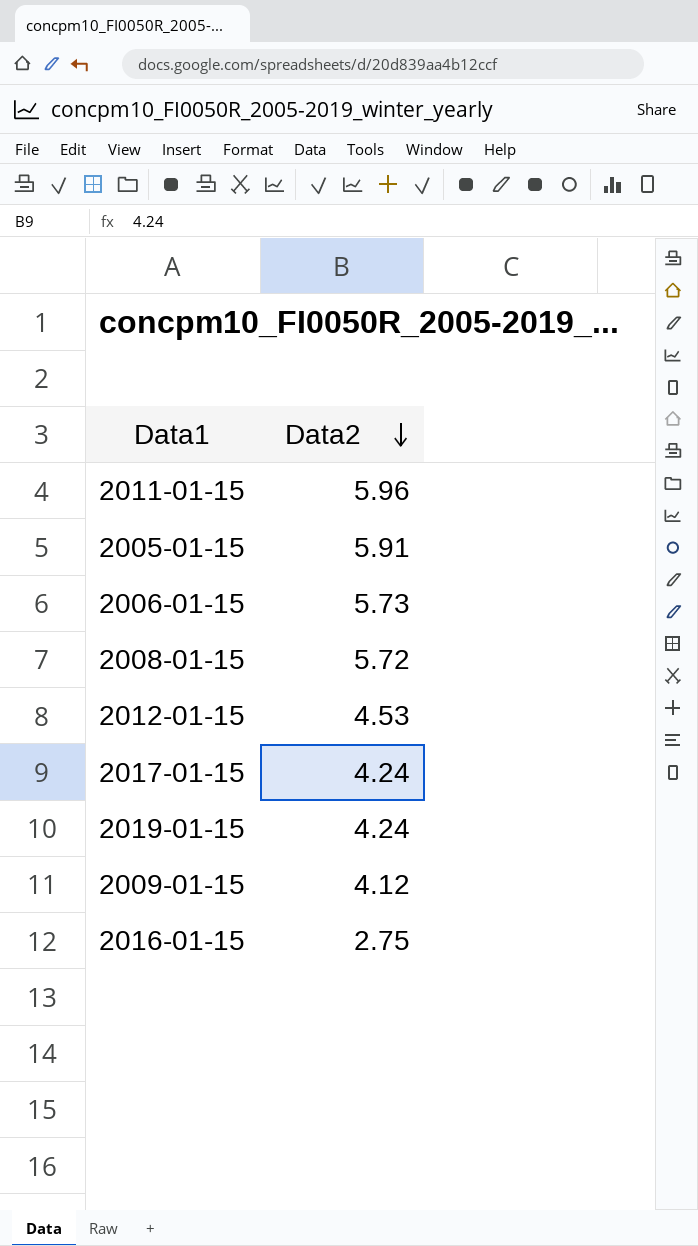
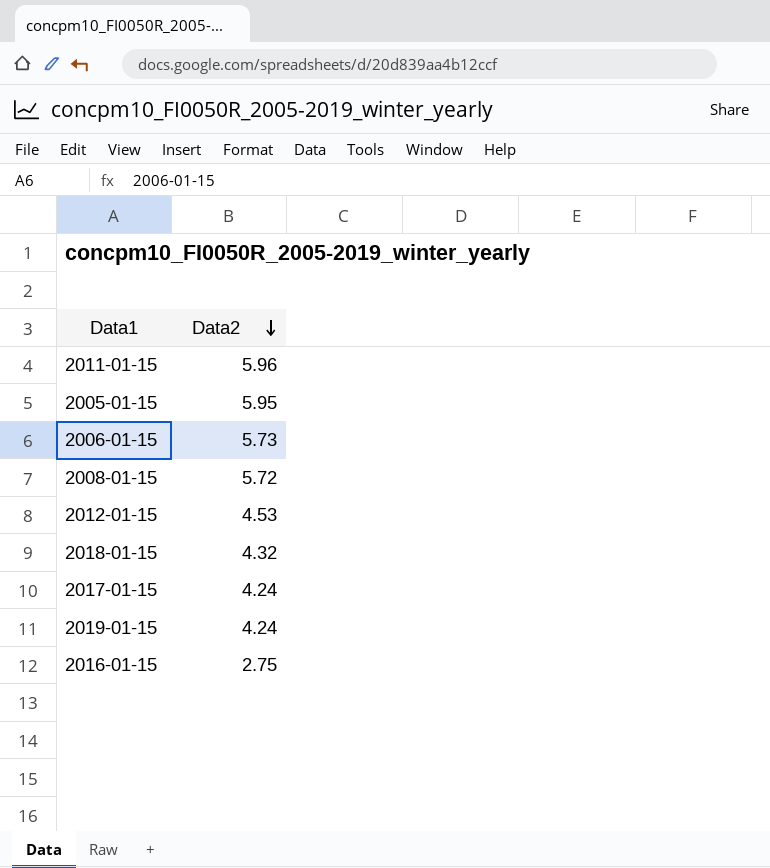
row 2009-01-15: 4.12 -> none
2005-01-15 | Data2: 5.91 -> 5.95
row 2018-01-15: none -> 4.32

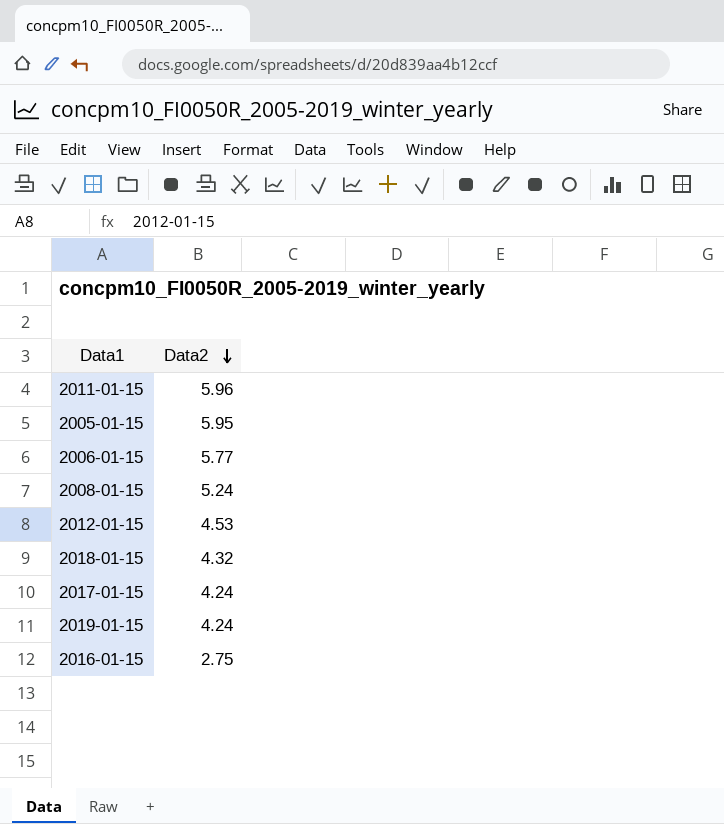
2006-01-15 | Data2: 5.73 -> 5.77
2008-01-15 | Data2: 5.72 -> 5.24

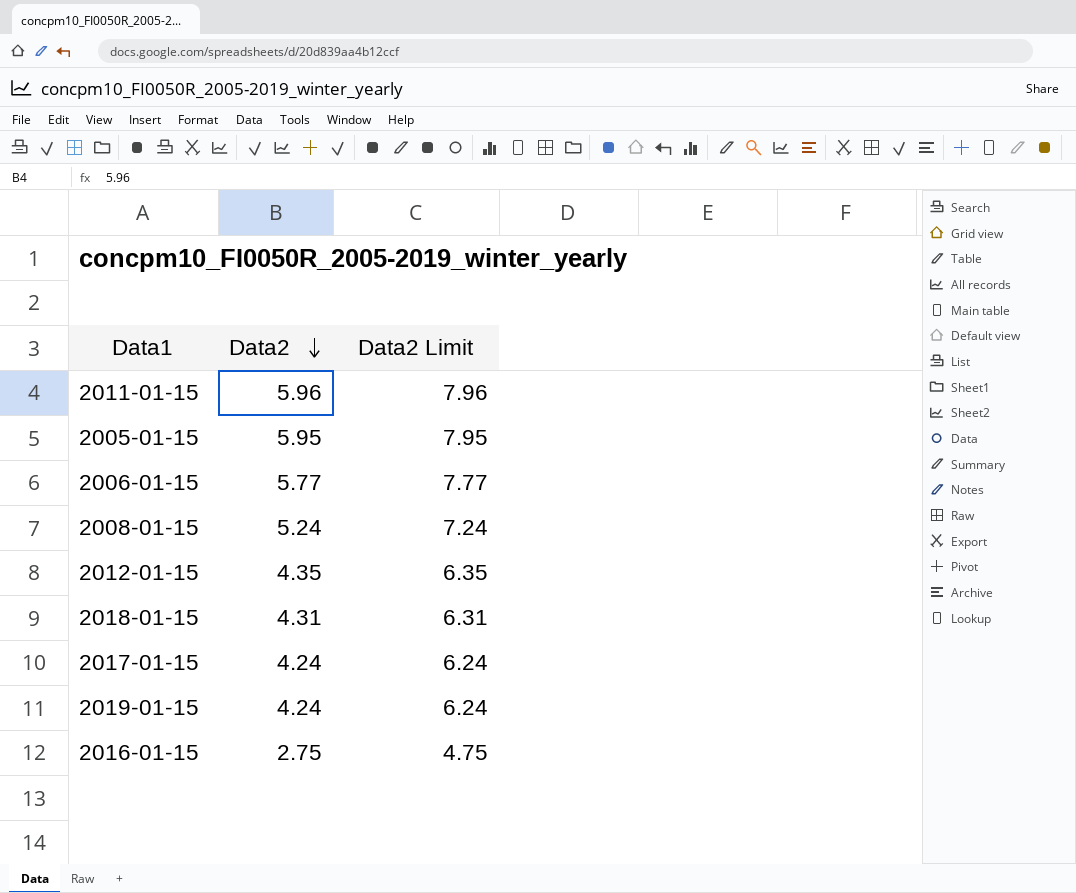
column Data2 Limit | formula: none -> [Data2] + 2
2012-01-15 | Data2: 4.53 -> 4.35
2018-01-15 | Data2: 4.32 -> 4.31

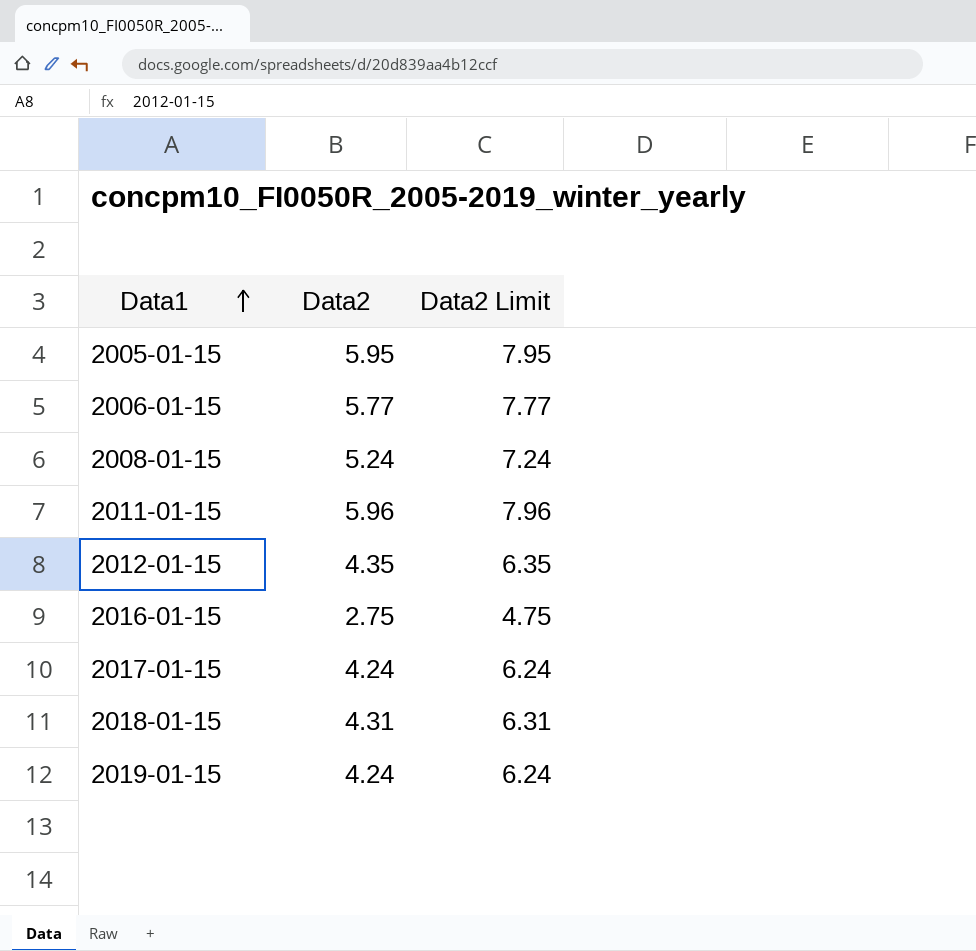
row order: Data2 descending -> Data1 ascending

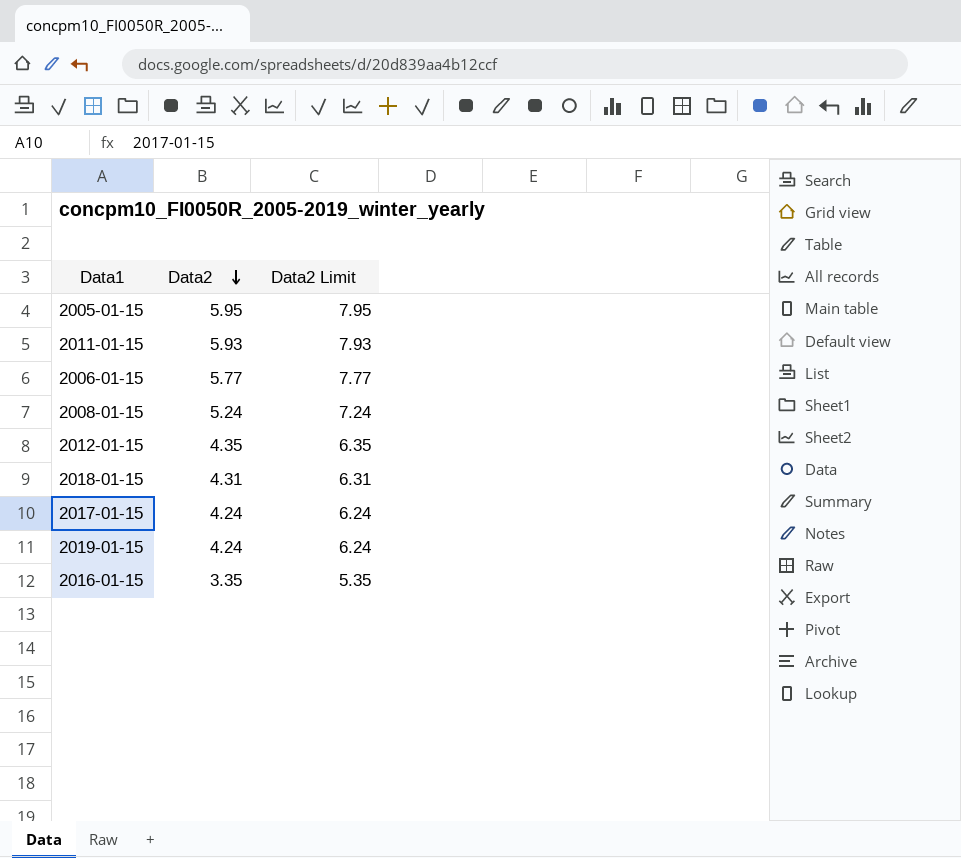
row order: Data1 ascending -> Data2 descending
2011-01-15 | Data2: 5.96 -> 5.93
2011-01-15 | Data2 Limit: 7.96 -> 7.93
2016-01-15 | Data2: 2.75 -> 3.35
2016-01-15 | Data2 Limit: 4.75 -> 5.35

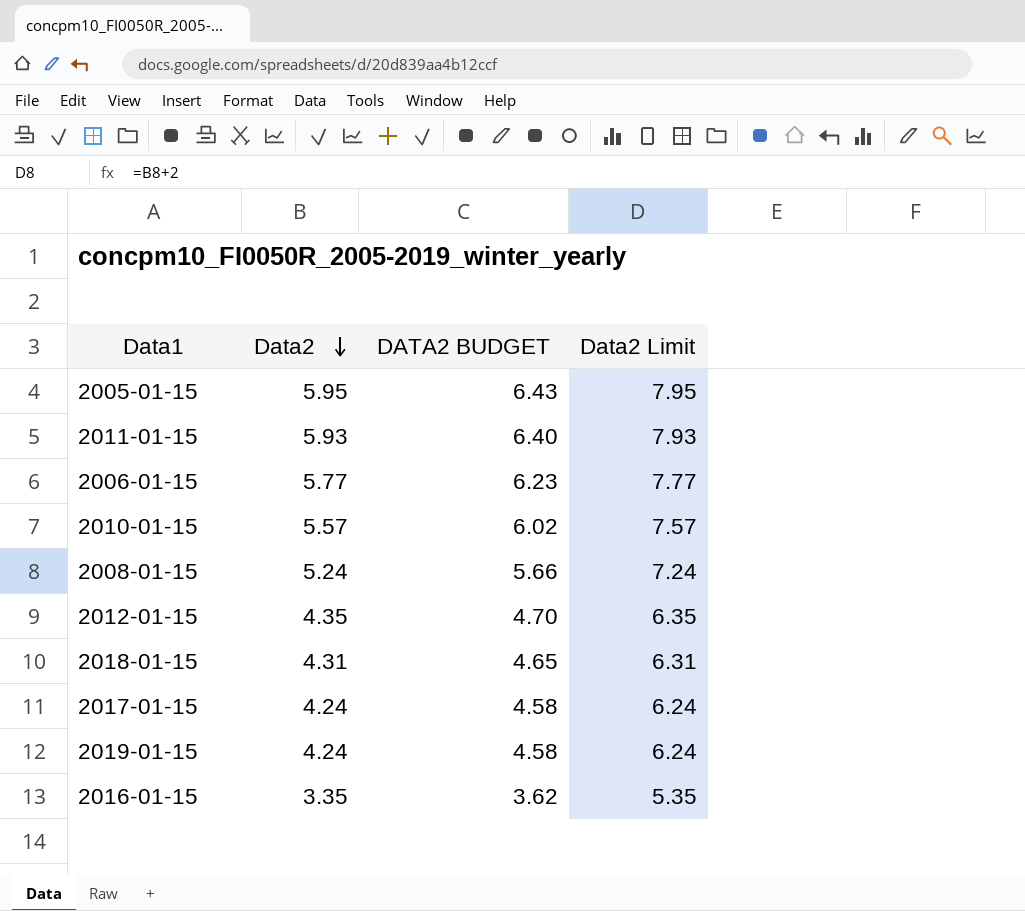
column DATA2 BUDGET | formula: none -> [Data2] * 1.08
row 2010-01-15: none -> 5.57 | 6.02 | 7.57

